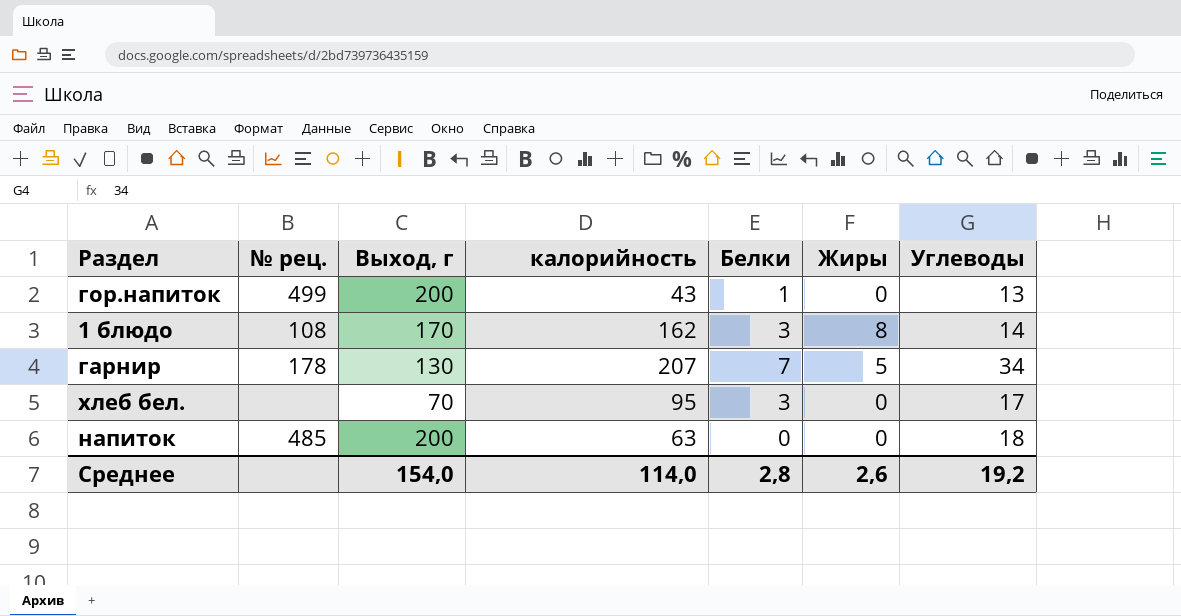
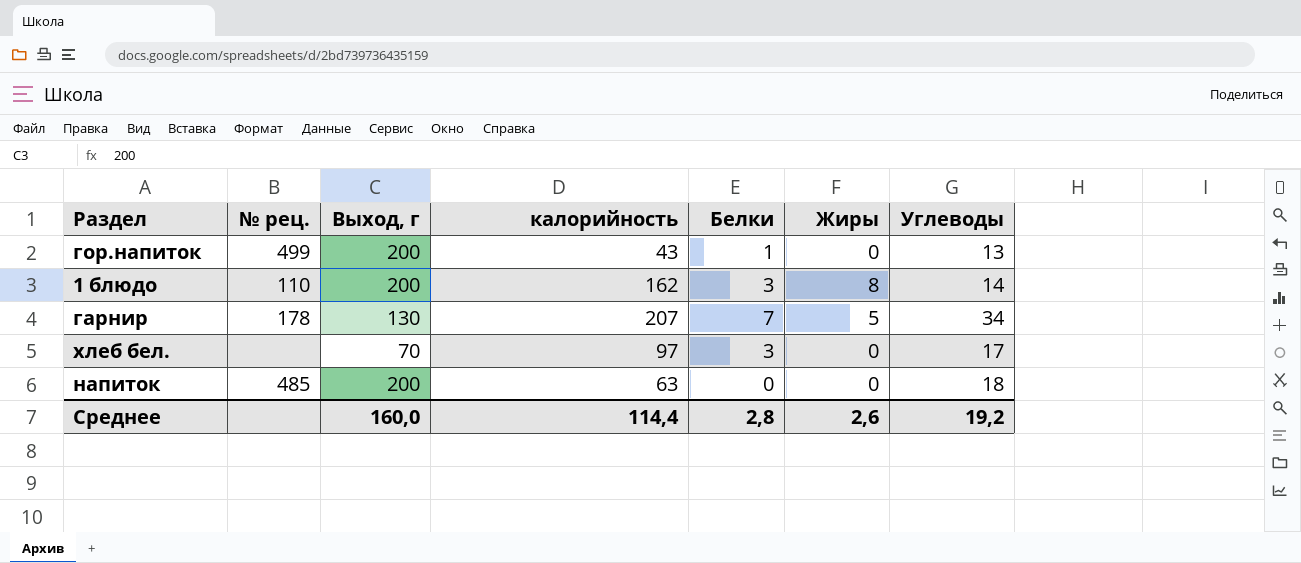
1 блюдо | № рец.: 108 -> 110
1 блюдо | Выход, г: 170 -> 200
хлеб бел. | калорийность: 95 -> 97
Среднее | Выход, г: 154,0 -> 160,0
Среднее | калорийность: 114,0 -> 114,4

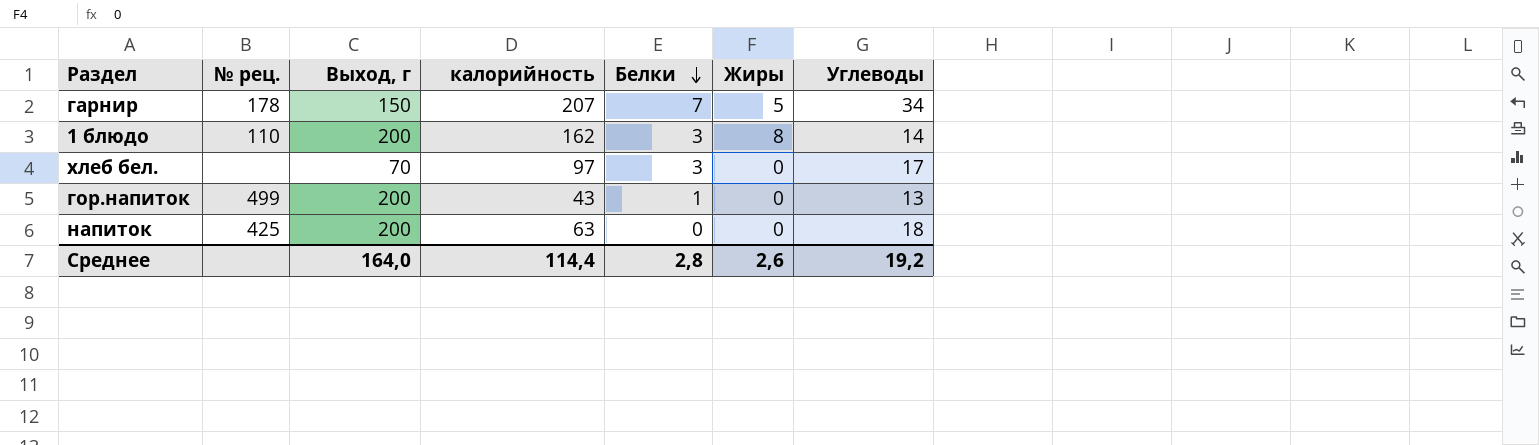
row order: none -> Белки descending
гарнир | Выход, г: 130 -> 150
напиток | № рец.: 485 -> 425
Среднее | Выход, г: 160,0 -> 164,0

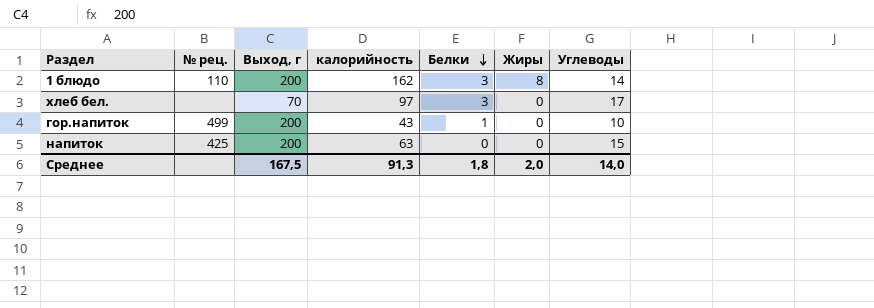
row гарнир: 178 | 150 | 207 | 7 | 5 | 34 -> none
гор.напиток | Углеводы: 13 -> 10
напиток | Углеводы: 18 -> 15
Среднее | Выход, г: 164,0 -> 167,5
Среднее | калорийность: 114,4 -> 91,3
Среднее | Белки: 2,8 -> 1,8
Среднее | Жиры: 2,6 -> 2,0
Среднее | Углеводы: 19,2 -> 14,0

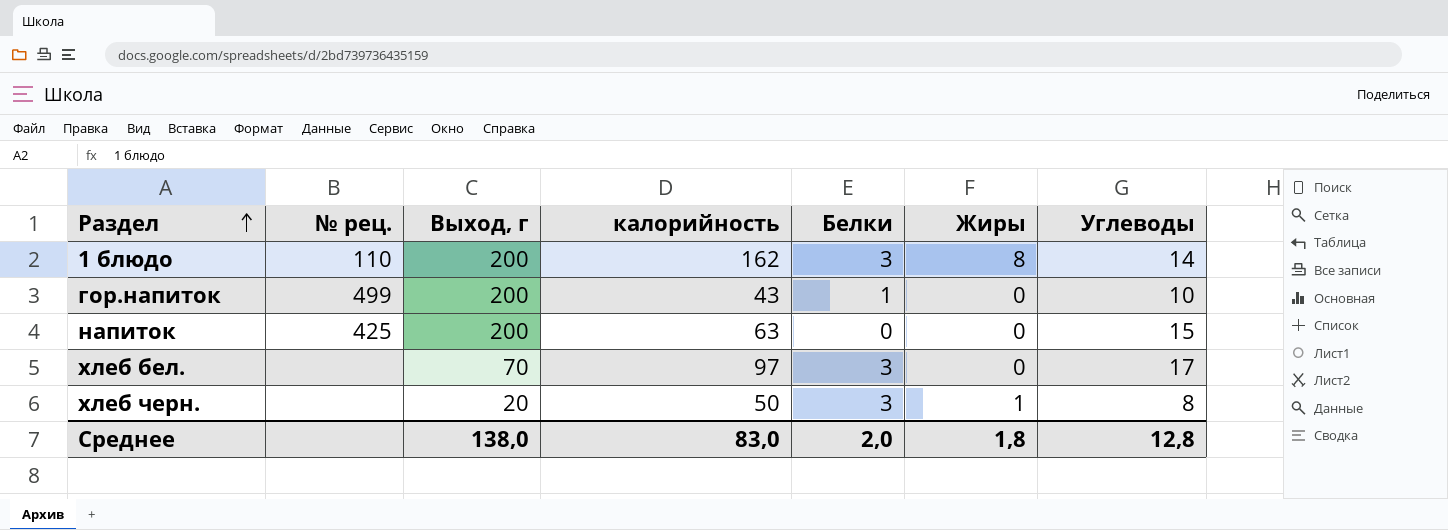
row order: Белки descending -> Раздел ascending
row хлеб черн.: none -> none | 20 | 50 | 3 | 1 | 8
Среднее | Выход, г: 167,5 -> 138,0
Среднее | калорийность: 91,3 -> 83,0
Среднее | Белки: 1,8 -> 2,0
Среднее | Жиры: 2,0 -> 1,8
Среднее | Углеводы: 14,0 -> 12,8

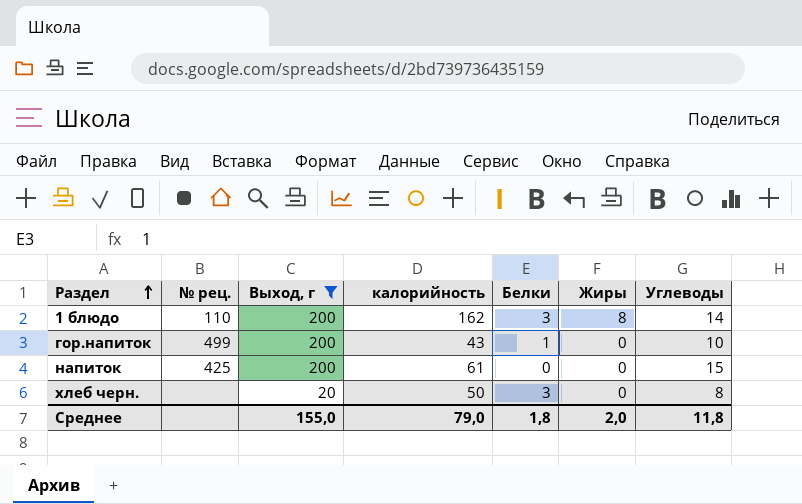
filter: none -> Выход, г != 70
напиток | калорийность: 63 -> 61
хлеб черн. | Жиры: 1 -> 0
Среднее | Выход, г: 138,0 -> 155,0
Среднее | калорийность: 83,0 -> 79,0
Среднее | Белки: 2,0 -> 1,8
Среднее | Жиры: 1,8 -> 2,0
Среднее | Углеводы: 12,8 -> 11,8

